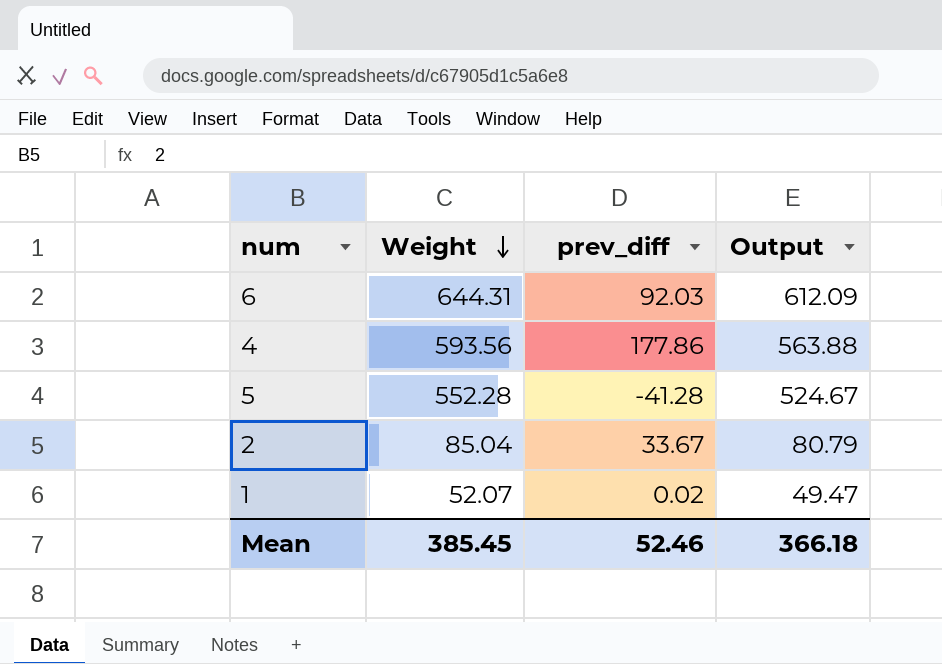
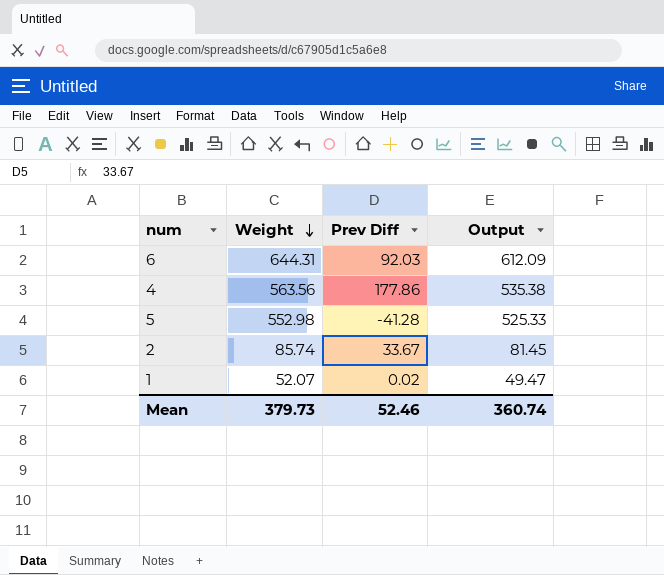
column name: prev_diff -> Prev Diff
4 | Weight: 593.56 -> 563.56
4 | Output: 563.88 -> 535.38
5 | Weight: 552.28 -> 552.98
5 | Output: 524.67 -> 525.33
2 | Weight: 85.04 -> 85.74
2 | Output: 80.79 -> 81.45
Mean | Weight: 385.45 -> 379.73
Mean | Output: 366.18 -> 360.74

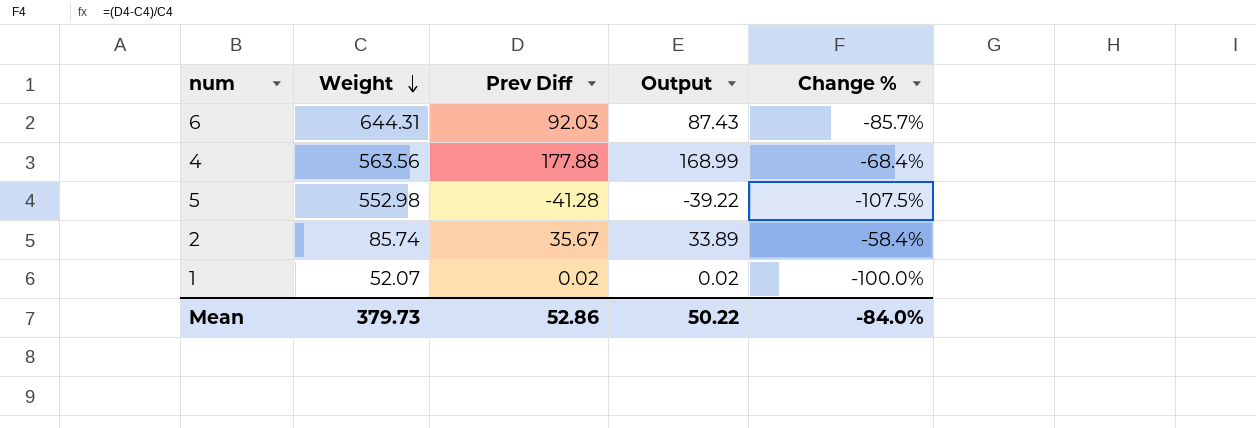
column Output | formula: [Weight] * 0.95 -> [Prev Diff] * 0.95
column Change % | formula: none -> ([Prev Diff] - [Weight]) / [Weight]
4 | Prev Diff: 177.86 -> 177.88
2 | Prev Diff: 33.67 -> 35.67
Mean | Prev Diff: 52.46 -> 52.86
Mean | Output: 360.74 -> 50.22

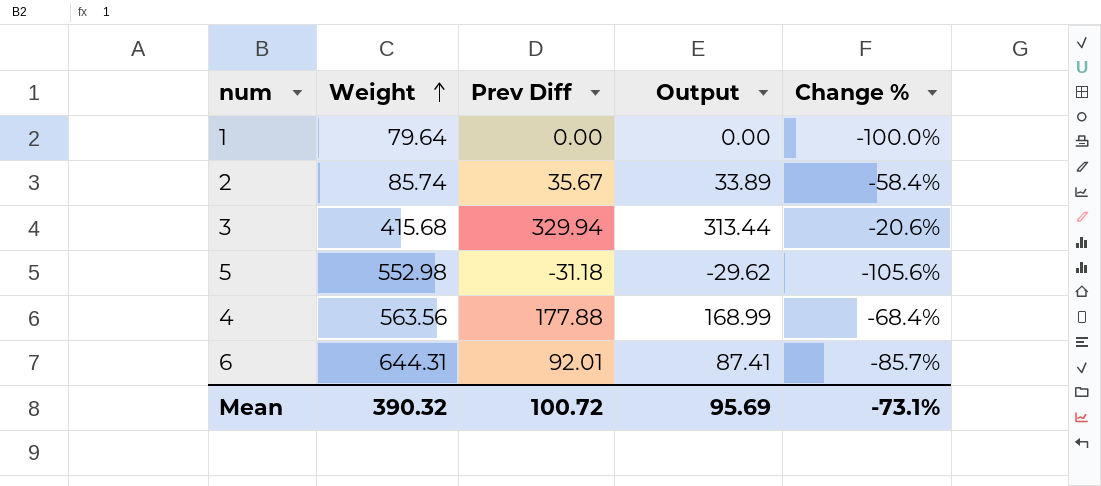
row order: Weight descending -> Weight ascending
1 | Weight: 52.07 -> 79.64
1 | Prev Diff: 0.02 -> 0.00
1 | Output: 0.02 -> 0.00
row 3: none -> 415.68 | 329.94 | 313.44 | -20.6%
5 | Prev Diff: -41.28 -> -31.18
5 | Output: -39.22 -> -29.62
5 | Change %: -107.5% -> -105.6%
6 | Prev Diff: 92.03 -> 92.01
6 | Output: 87.43 -> 87.41
Mean | Weight: 379.73 -> 390.32
Mean | Prev Diff: 52.86 -> 100.72
Mean | Output: 50.22 -> 95.69
Mean | Change %: -84.0% -> -73.1%

